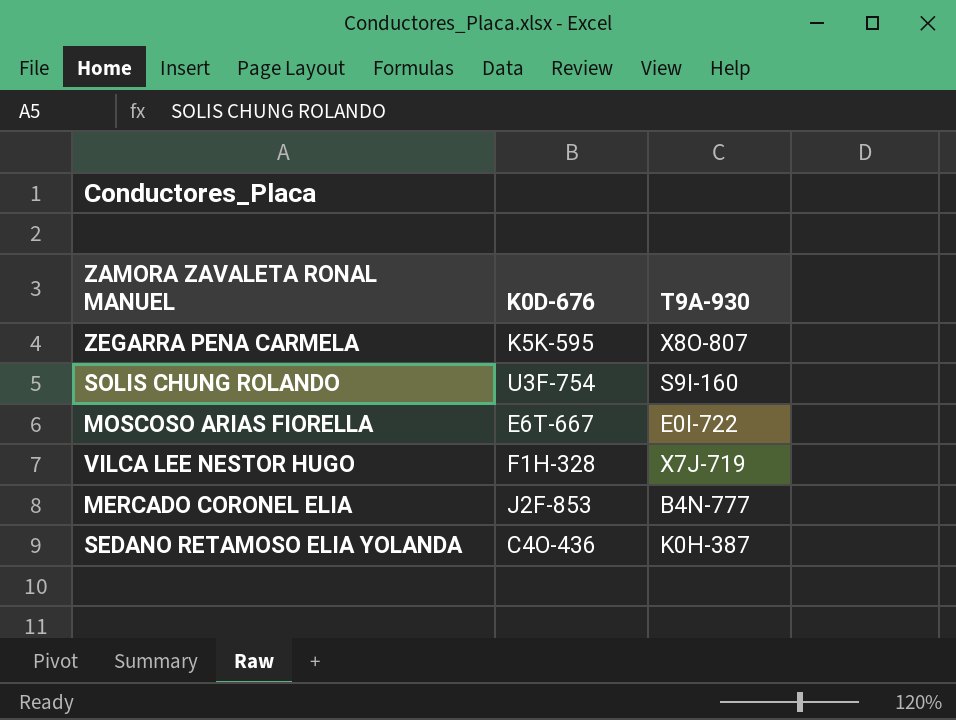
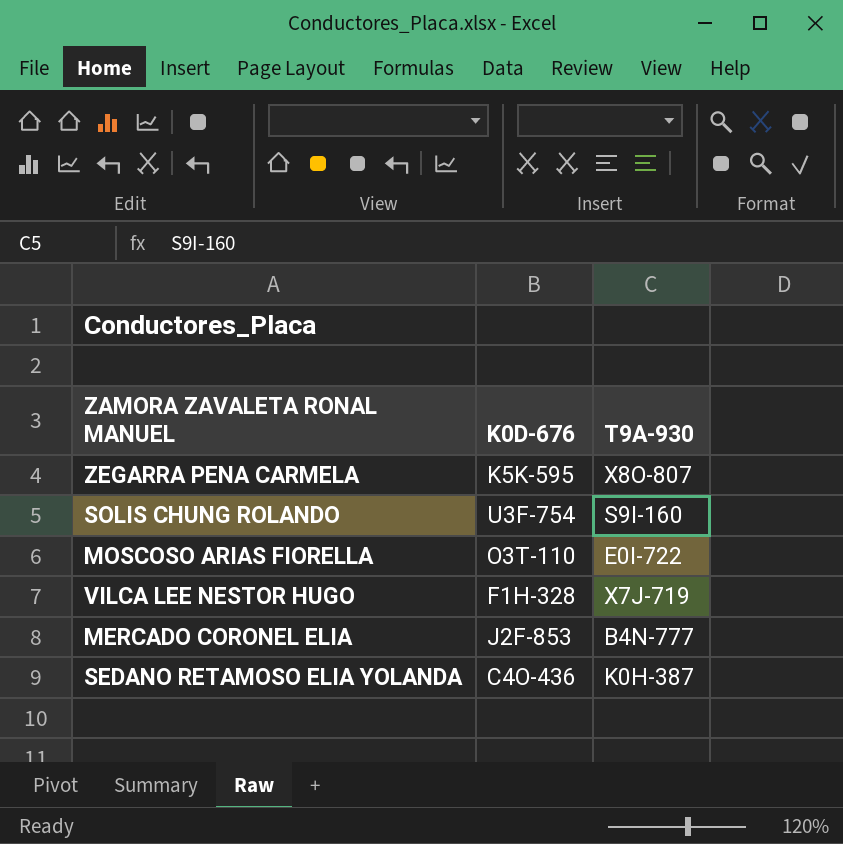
MOSCOSO ARIAS FIORELLA | K0D-676: E6T-667 -> O3T-110

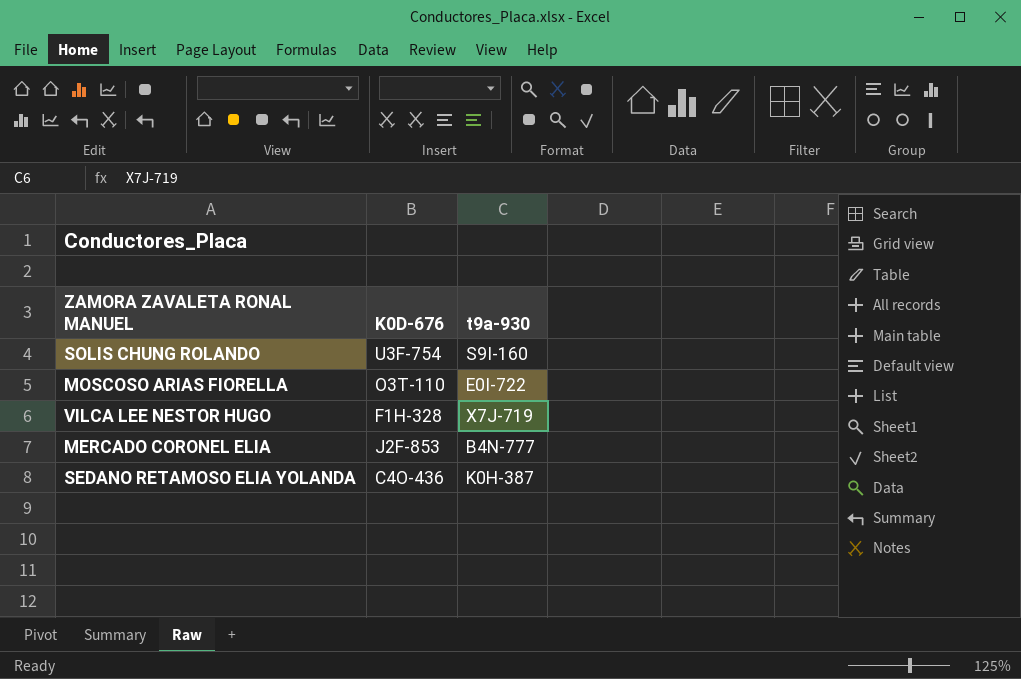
column name: T9A-930 -> t9a-930
row ZEGARRA PENA CARMELA: K5K-595 | X8O-807 -> none

